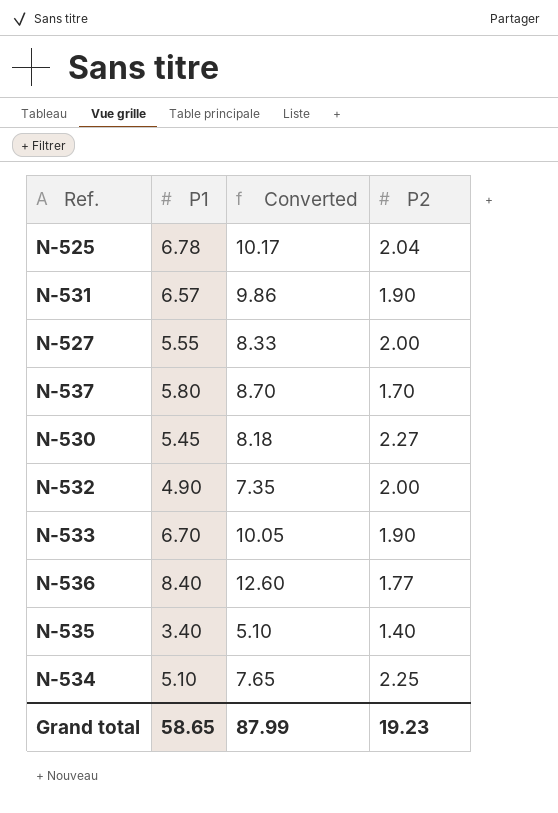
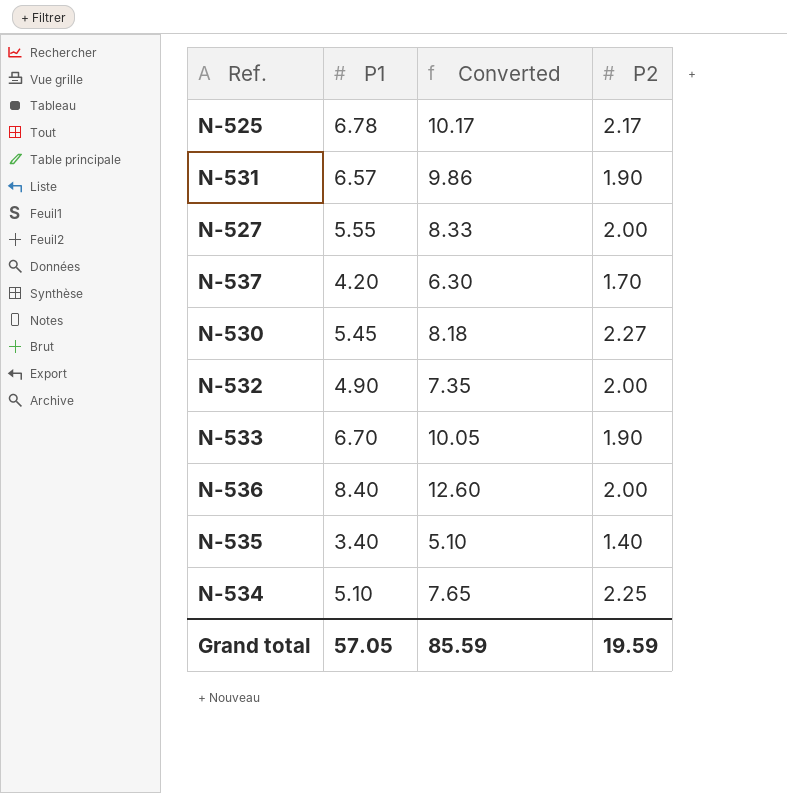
N-525 | P2: 2.04 -> 2.17
N-537 | P1: 5.80 -> 4.20
N-537 | Converted: 8.70 -> 6.30
N-536 | P2: 1.77 -> 2.00
Grand total | P1: 58.65 -> 57.05
Grand total | Converted: 87.99 -> 85.59
Grand total | P2: 19.23 -> 19.59

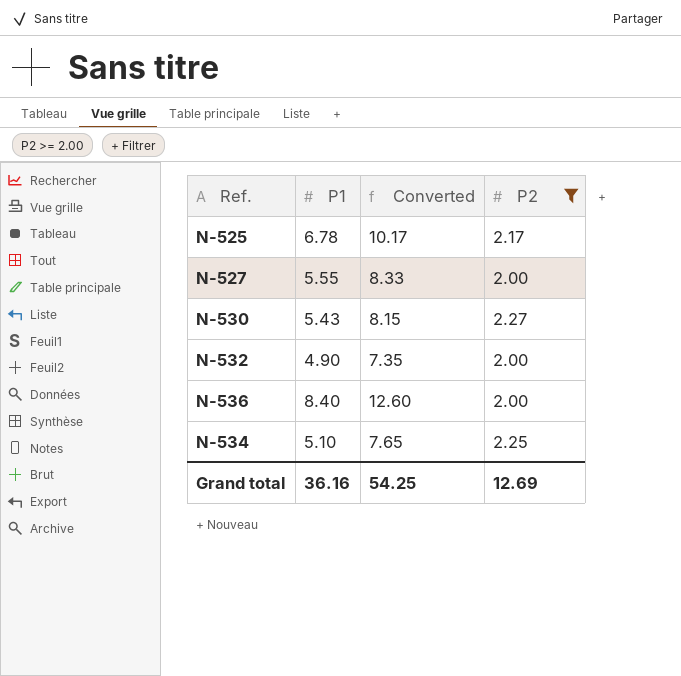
filter: none -> P2 >= 2.00
N-530 | P1: 5.45 -> 5.43
N-530 | Converted: 8.18 -> 8.15
Grand total | P1: 57.05 -> 36.16
Grand total | Converted: 85.59 -> 54.25
Grand total | P2: 19.59 -> 12.69

